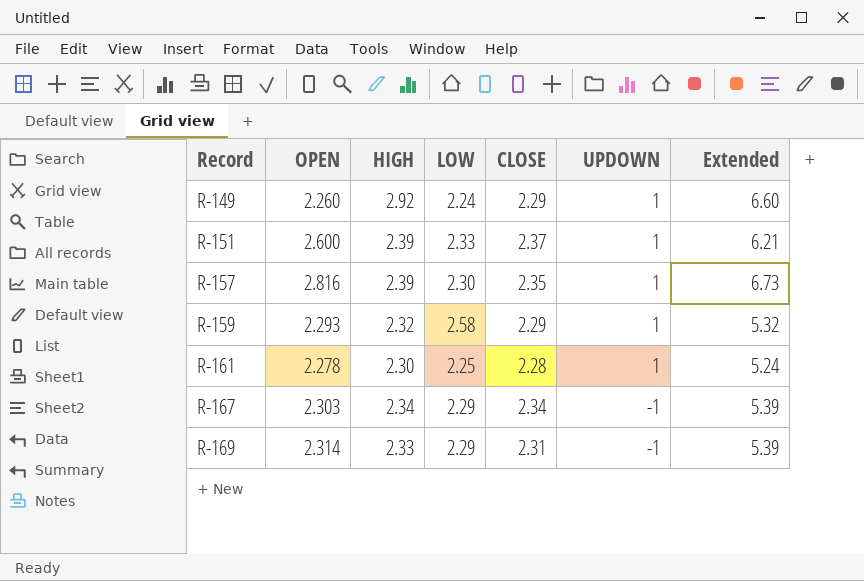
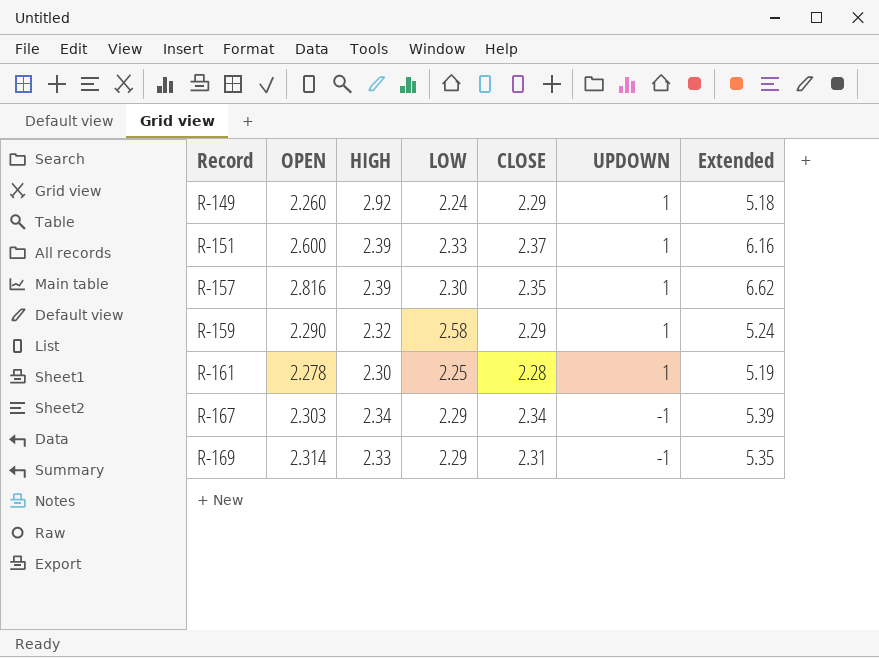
column Extended | formula: [OPEN] * [HIGH] -> [OPEN] * [CLOSE]
R-159 | OPEN: 2.293 -> 2.290

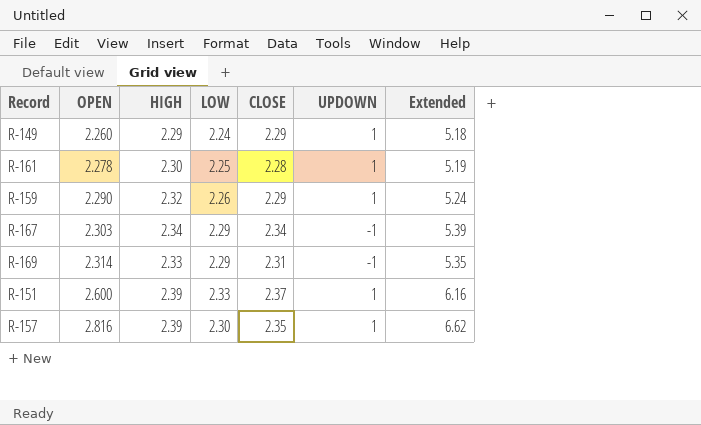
row order: Record ascending -> OPEN ascending
R-149 | HIGH: 2.92 -> 2.29
R-159 | LOW: 2.58 -> 2.26

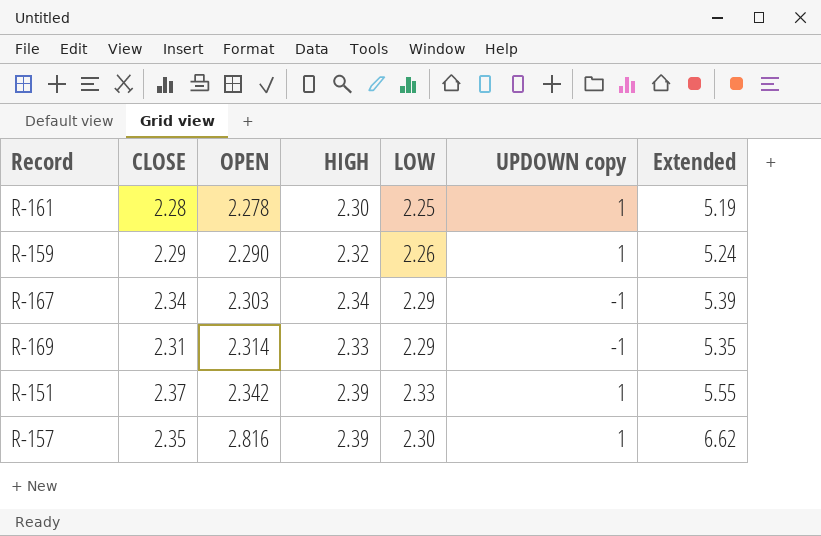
column CLOSE | position: 5 -> 2
column name: UPDOWN -> UPDOWN copy
row R-149: 2.260 | 2.29 | 2.24 | 2.29 | 1 | 5.18 -> none
R-151 | OPEN: 2.600 -> 2.342
R-151 | Extended: 6.16 -> 5.55

